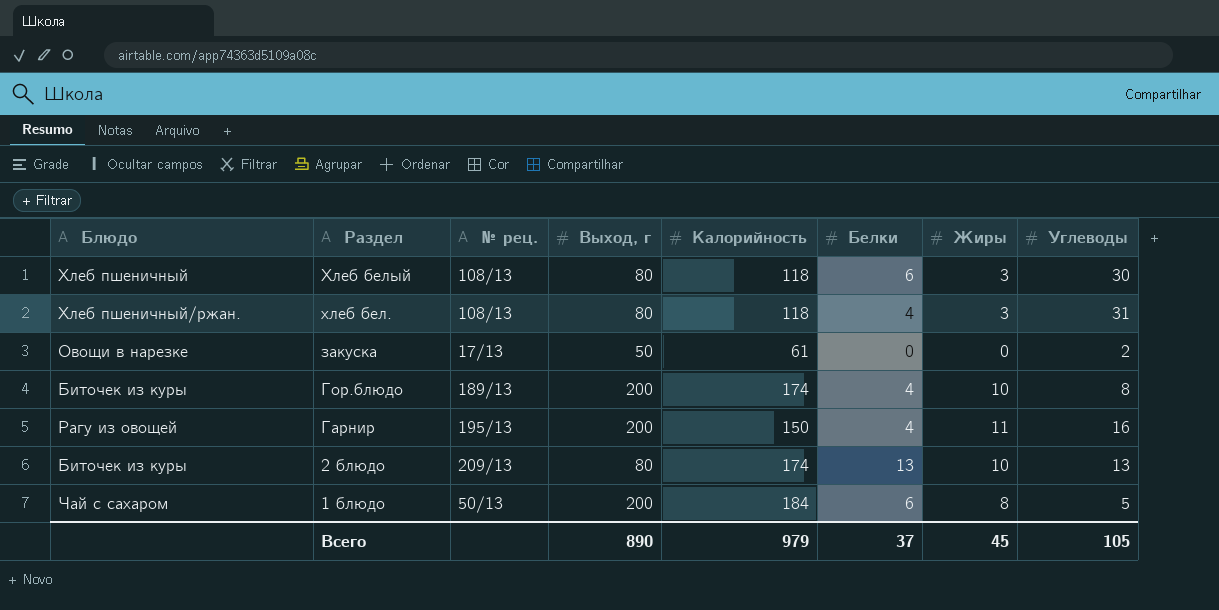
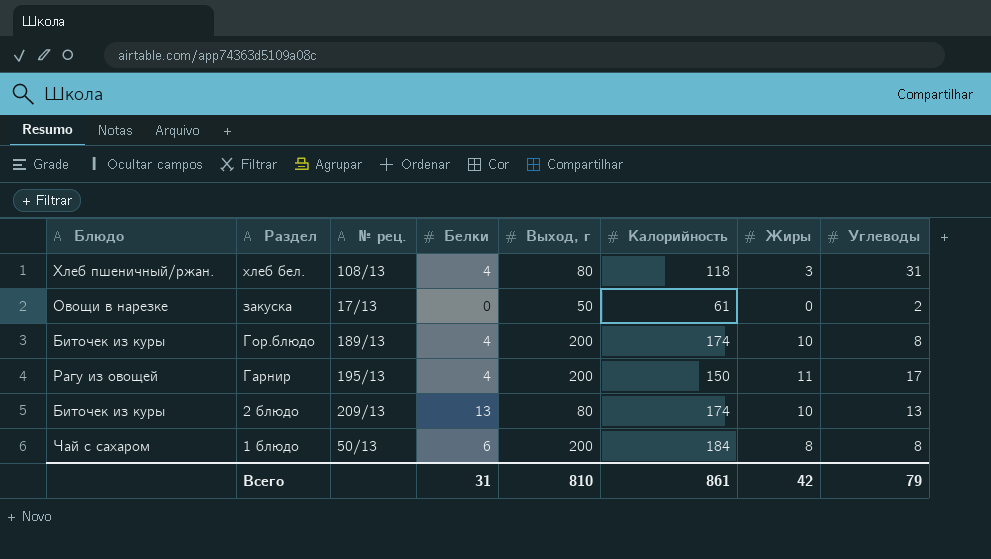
column Белки | position: 6 -> 4
row Хлеб белый: Хлеб пшеничный | 108/13 | 80 | 118 | 6 | 3 | 30 -> none
Гарнир | Углеводы: 16 -> 17
1 блюдо | Углеводы: 5 -> 8
Всего | Белки: 37 -> 31
Всего | Выход, г: 890 -> 810
Всего | Калорийность: 979 -> 861
Всего | Жиры: 45 -> 42
Всего | Углеводы: 105 -> 79

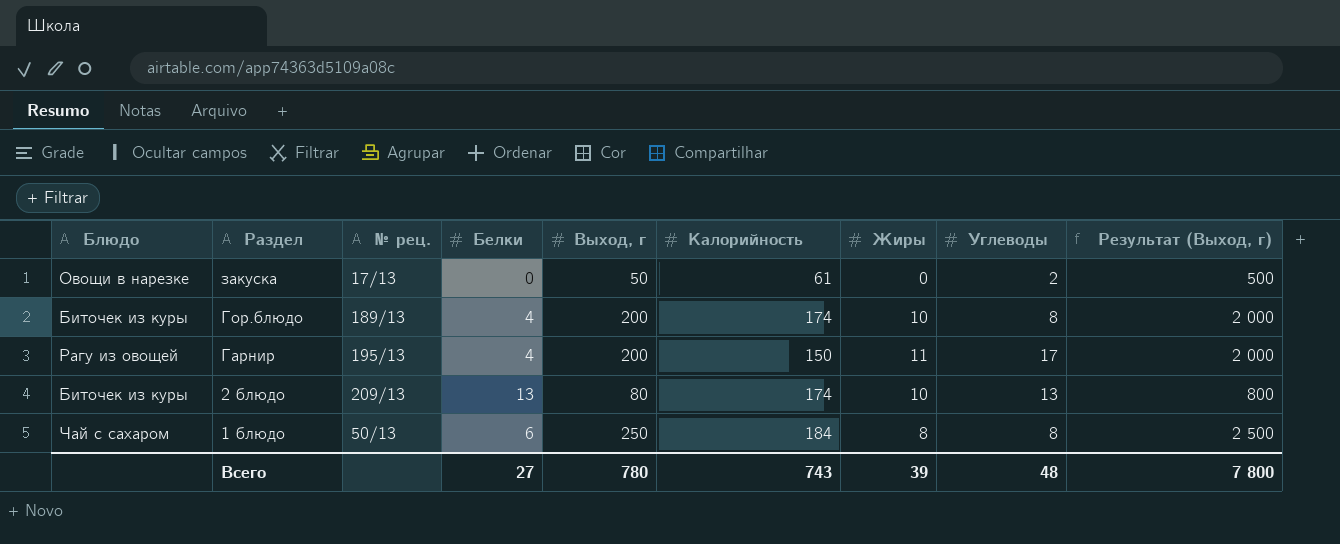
column Результат (Выход, г) | formula: none -> [Выход, г] * 10
row хлеб бел.: Хлеб пшеничный/ржан. | 108/13 | 4 | 80 | 118 | 3 | 31 -> none
1 блюдо | Выход, г: 200 -> 250
Всего | Белки: 31 -> 27
Всего | Выход, г: 810 -> 780
Всего | Калорийность: 861 -> 743
Всего | Жиры: 42 -> 39
Всего | Углеводы: 79 -> 48

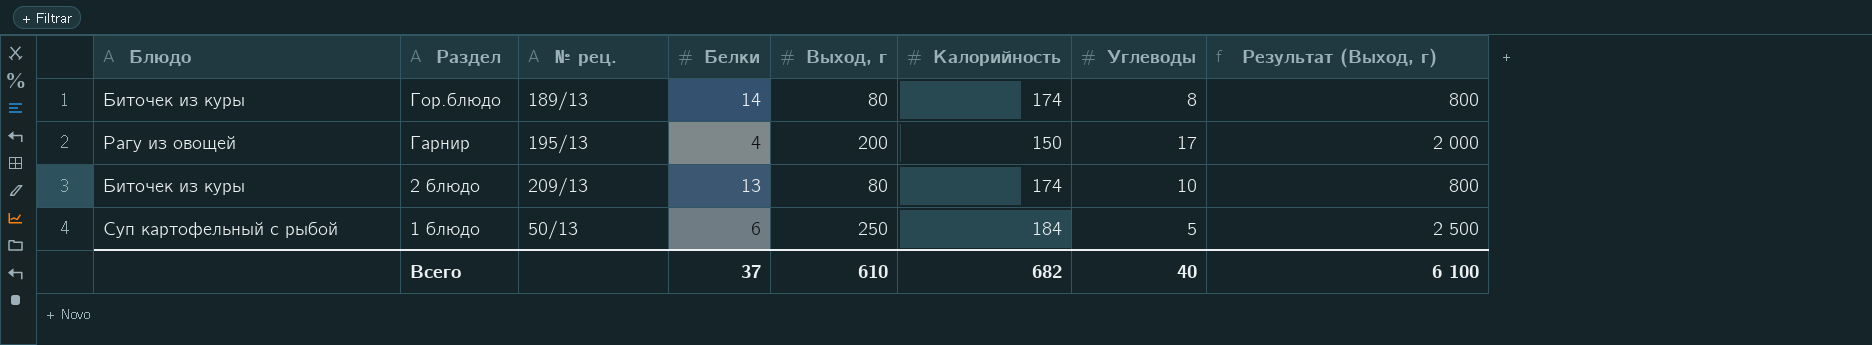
column Жиры | position: 7 -> none
row закуска: Овощи в нарезке | 17/13 | 0 | 50 | 61 | 0 | 2 | 500 -> none
Гор.блюдо | Белки: 4 -> 14
Гор.блюдо | Выход, г: 200 -> 80
Гор.блюдо | Результат (Выход, г): 2 000 -> 800
2 блюдо | Углеводы: 13 -> 10
1 блюдо | Блюдо: Чай с сахаром -> Суп картофельный с рыбой
1 блюдо | Углеводы: 8 -> 5
Всего | Белки: 27 -> 37
Всего | Выход, г: 780 -> 610
Всего | Калорийность: 743 -> 682
Всего | Углеводы: 48 -> 40
Всего | Результат (Выход, г): 7 800 -> 6 100

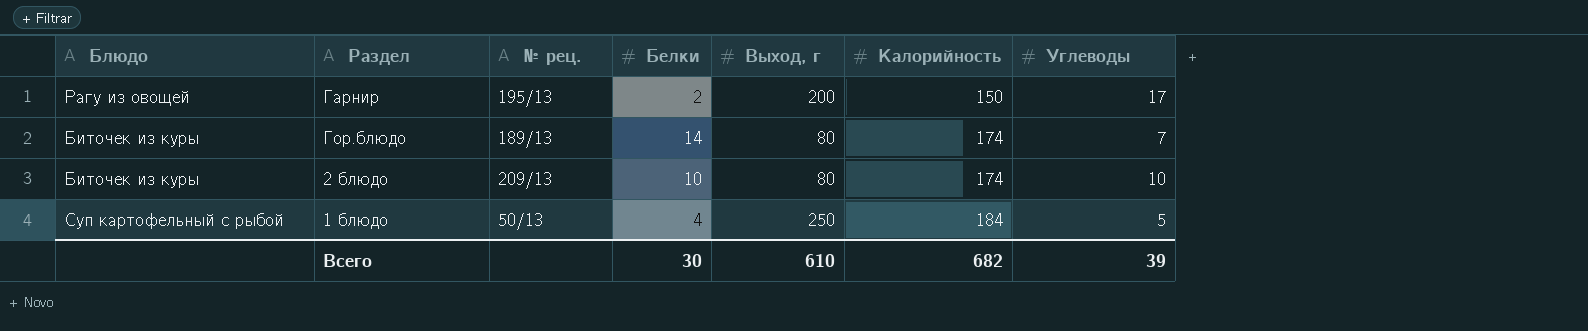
row order: Раздел descending -> Калорийность ascending
column Результат (Выход, г) | formula: [Выход, г] * 10 -> none
Гарнир | Белки: 4 -> 2
Гор.блюдо | Углеводы: 8 -> 7
2 блюдо | Белки: 13 -> 10
1 блюдо | Белки: 6 -> 4
Всего | Белки: 37 -> 30
Всего | Углеводы: 40 -> 39

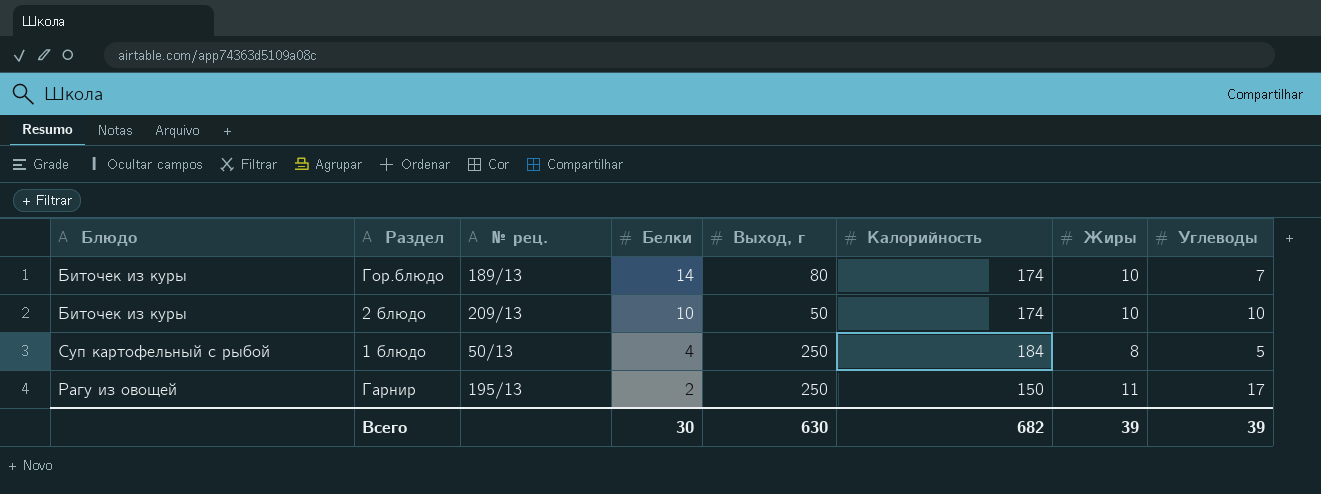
row order: Калорийность ascending -> Белки descending
column Жиры | position: none -> 7
2 блюдо | Выход, г: 80 -> 50
Гарнир | Выход, г: 200 -> 250
Всего | Выход, г: 610 -> 630

